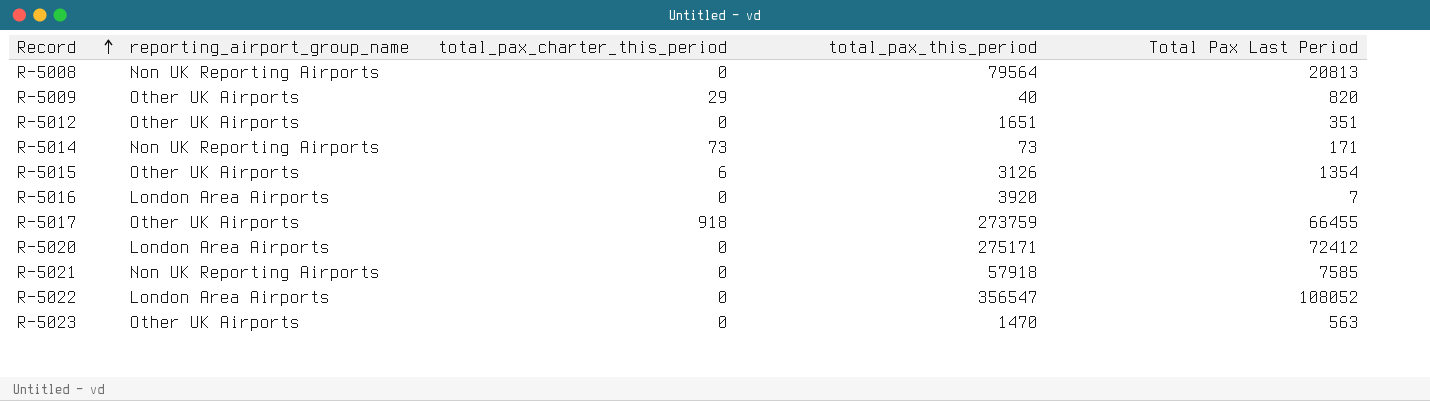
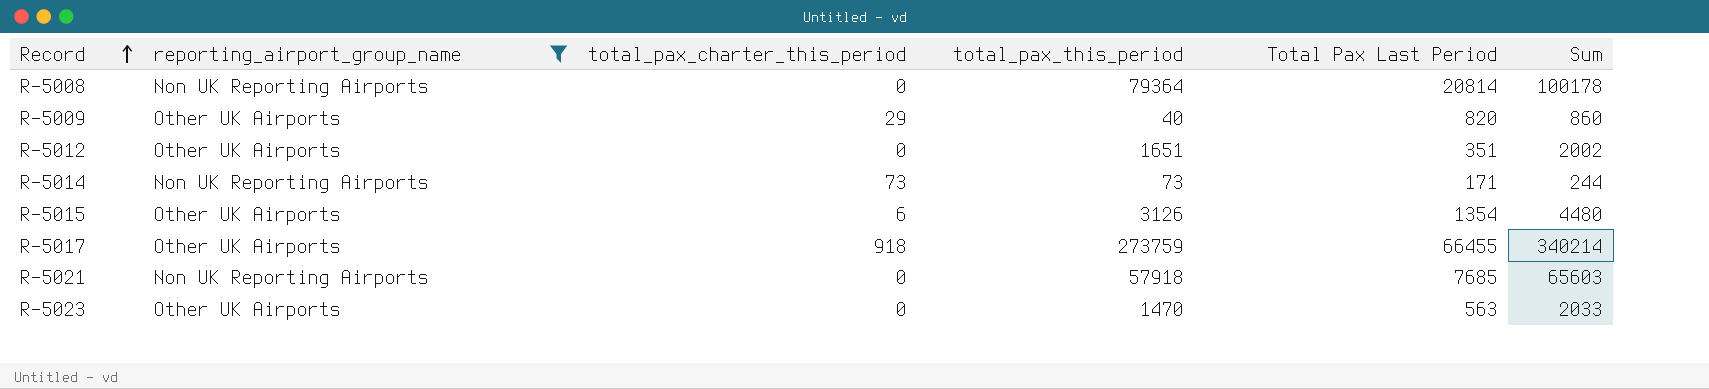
filter: none -> reporting_airport_group_name != London Area Airports
column Sum | formula: none -> [total_pax_this_period] + [Total Pax Last Period]
R-5008 | total_pax_this_period: 79564 -> 79364
R-5008 | Total Pax Last Period: 20813 -> 20814
R-5021 | Total Pax Last Period: 7585 -> 7685

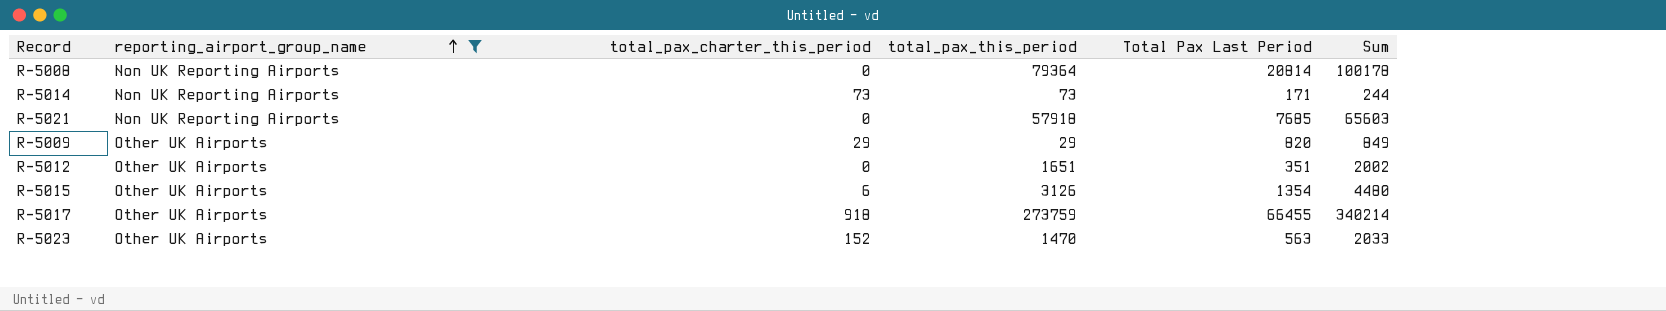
row order: Record ascending -> reporting_airport_group_name ascending
R-5009 | total_pax_this_period: 40 -> 29
R-5009 | Sum: 860 -> 849
R-5023 | total_pax_charter_this_period: 0 -> 152

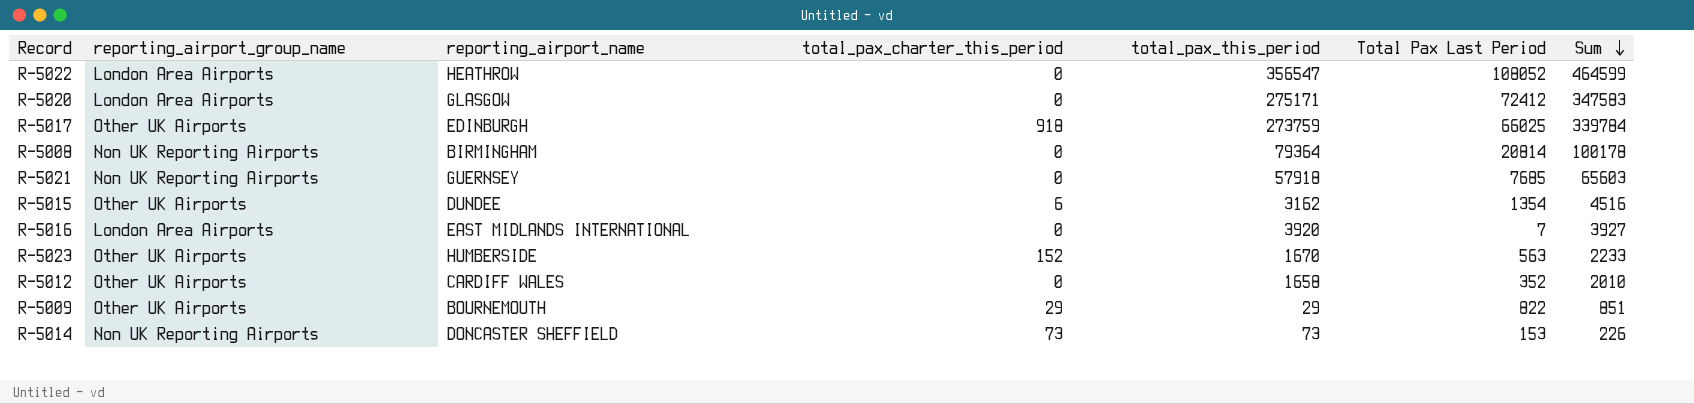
filter: reporting_airport_group_name != London Area Airports -> none
row order: reporting_airport_group_name ascending -> Sum descending
column reporting_airport_name | position: none -> 3
R-5017 | Total Pax Last Period: 66455 -> 66025
R-5017 | Sum: 340214 -> 339784
R-5015 | total_pax_this_period: 3126 -> 3162
R-5015 | Sum: 4480 -> 4516
R-5023 | total_pax_this_period: 1470 -> 1670
R-5023 | Sum: 2033 -> 2233
R-5012 | total_pax_this_period: 1651 -> 1658
R-5012 | Total Pax Last Period: 351 -> 352
R-5012 | Sum: 2002 -> 2010
R-5009 | Total Pax Last Period: 820 -> 822
R-5009 | Sum: 849 -> 851
R-5014 | Total Pax Last Period: 171 -> 153
R-5014 | Sum: 244 -> 226

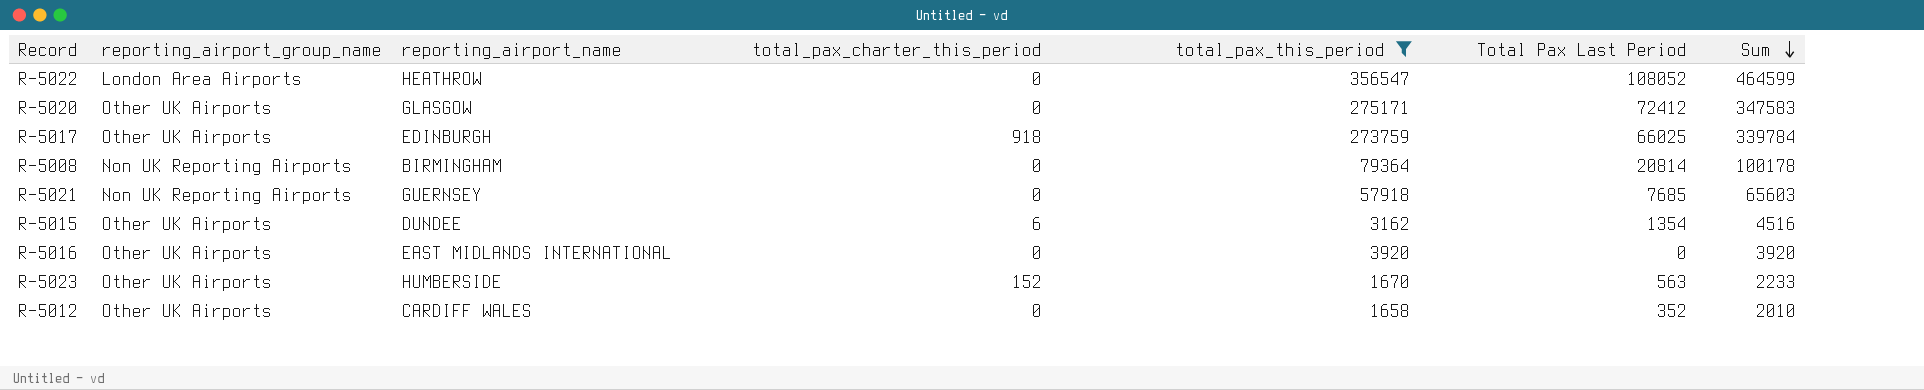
filter: none -> total_pax_this_period >= 1658
R-5020 | reporting_airport_group_name: London Area Airports -> Other UK Airports
R-5016 | reporting_airport_group_name: London Area Airports -> Other UK Airports
R-5016 | Total Pax Last Period: 7 -> 0
R-5016 | Sum: 3927 -> 3920

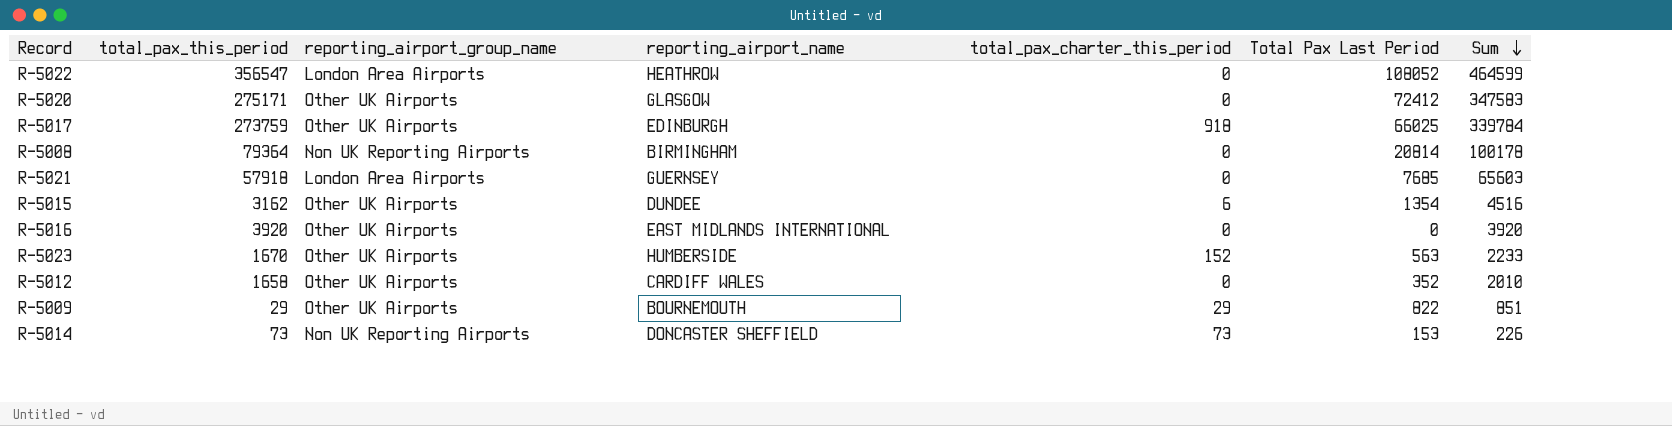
filter: total_pax_this_period >= 1658 -> none
column total_pax_this_period | position: 5 -> 2
R-5021 | reporting_airport_group_name: Non UK Reporting Airports -> London Area Airports

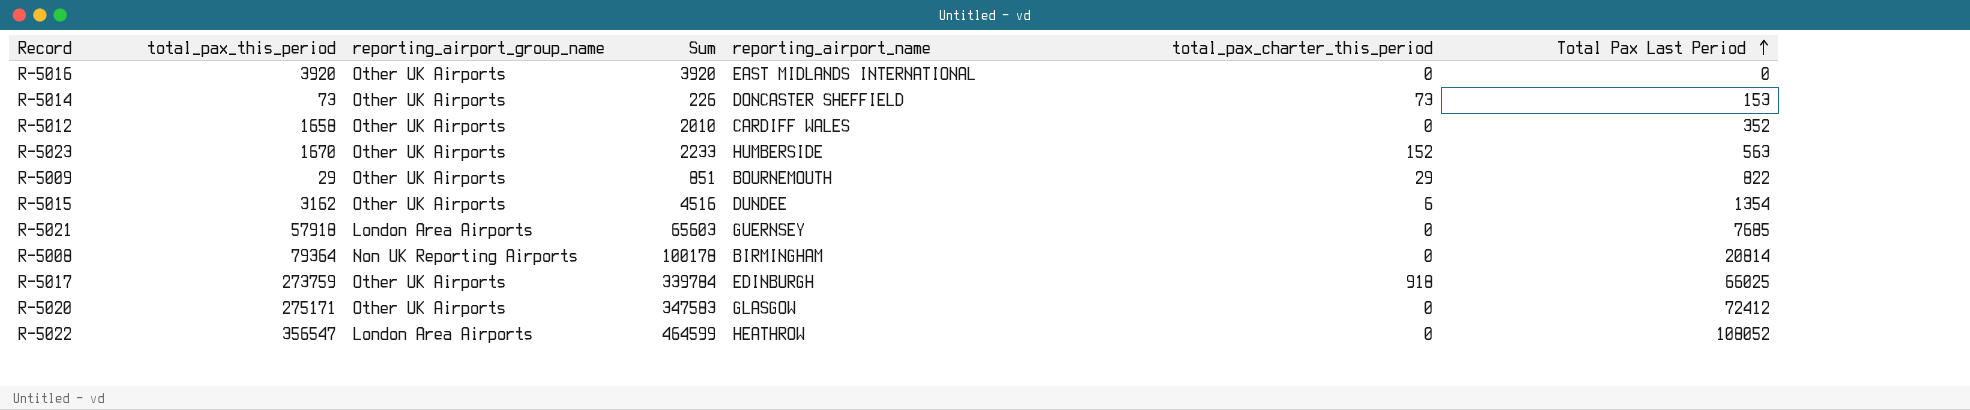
row order: Sum descending -> Total Pax Last Period ascending
column Sum | position: 7 -> 4
R-5014 | reporting_airport_group_name: Non UK Reporting Airports -> Other UK Airports

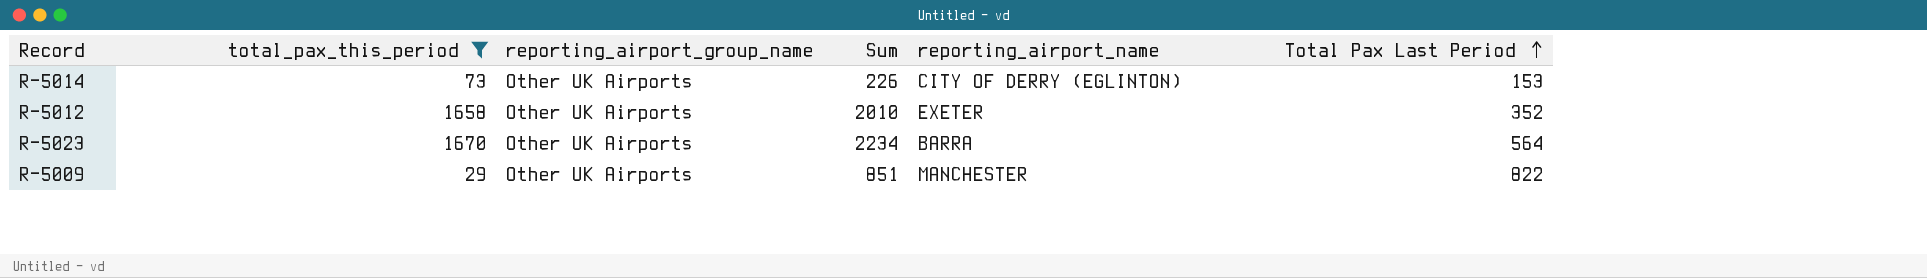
filter: none -> total_pax_this_period <= 1670
column total_pax_charter_this_period | position: 6 -> none
R-5014 | reporting_airport_name: DONCASTER SHEFFIELD -> CITY OF DERRY (EGLINTON)
R-5012 | reporting_airport_name: CARDIFF WALES -> EXETER
R-5023 | Sum: 2233 -> 2234
R-5023 | reporting_airport_name: HUMBERSIDE -> BARRA
R-5023 | Total Pax Last Period: 563 -> 564
R-5009 | reporting_airport_name: BOURNEMOUTH -> MANCHESTER

